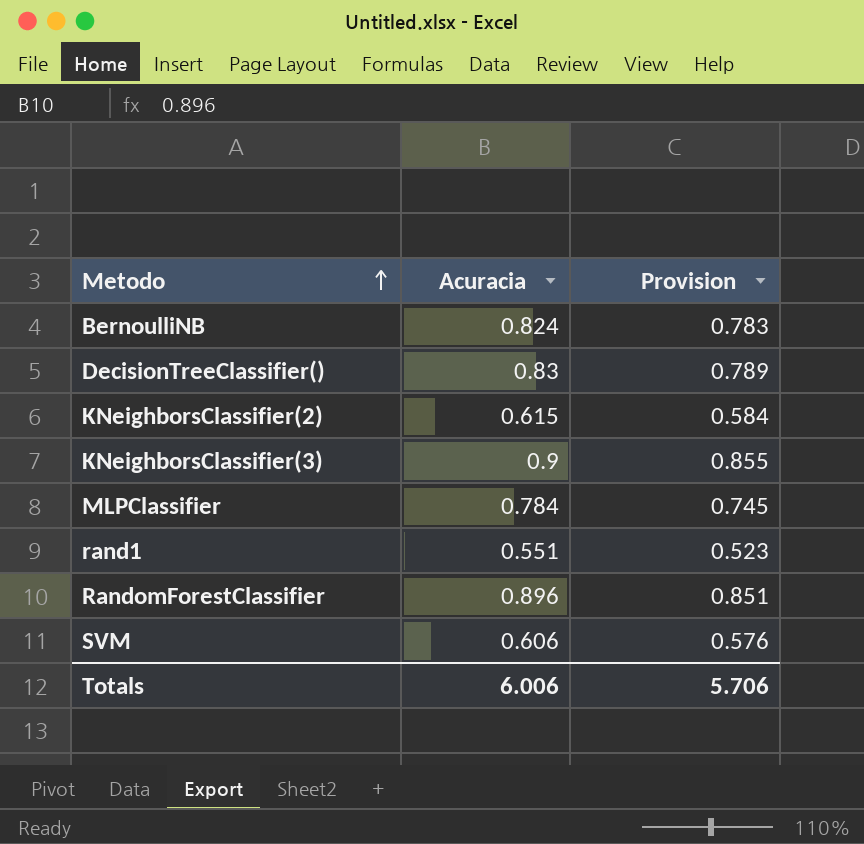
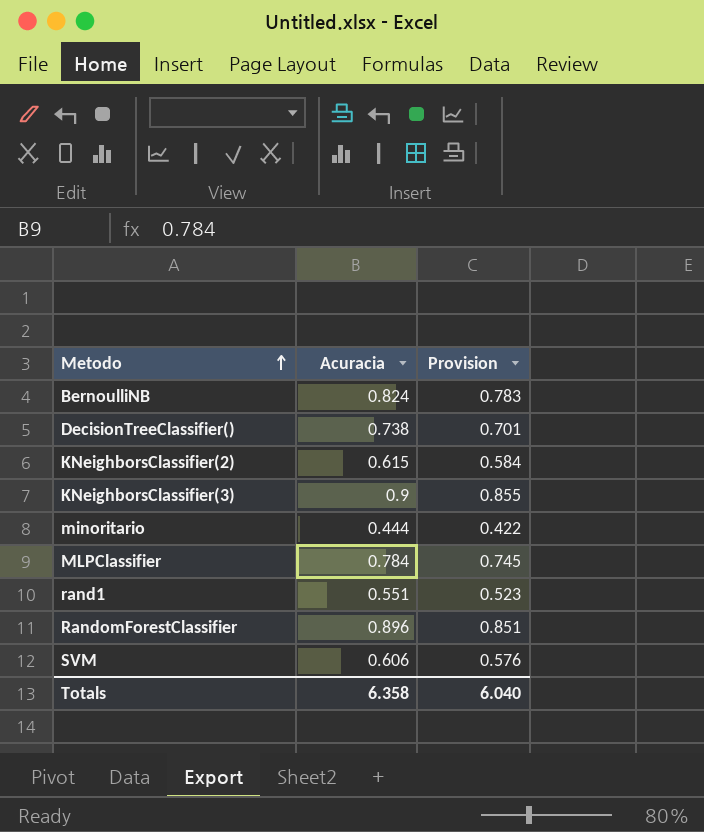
DecisionTreeClassifier() | Acuracia: 0.83 -> 0.738
DecisionTreeClassifier() | Provision: 0.789 -> 0.701
row minoritario: none -> 0.444 | 0.422
Totals | Acuracia: 6.006 -> 6.358
Totals | Provision: 5.706 -> 6.040

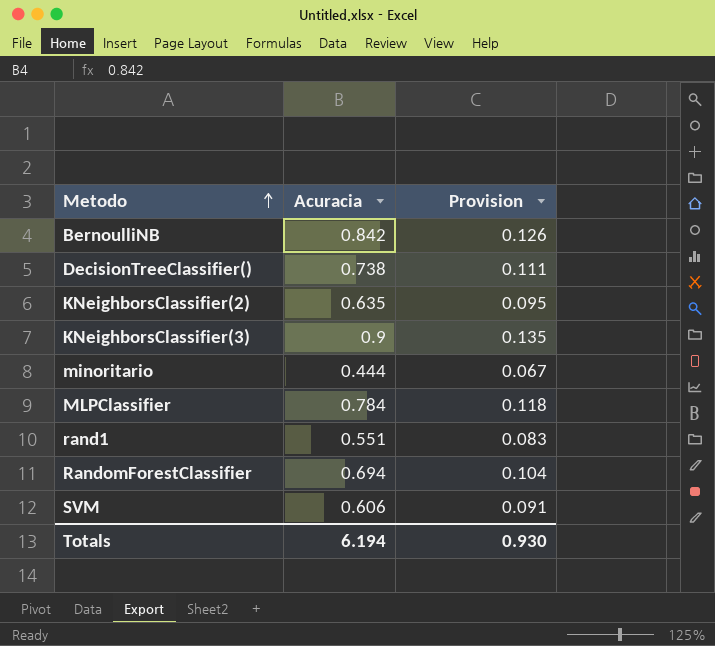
column Provision | formula: [Acuracia] * 0.95 -> [Acuracia] * 0.15
BernoulliNB | Acuracia: 0.824 -> 0.842
KNeighborsClassifier(2) | Acuracia: 0.615 -> 0.635
RandomForestClassifier | Acuracia: 0.896 -> 0.694
Totals | Acuracia: 6.358 -> 6.194
Totals | Provision: 6.040 -> 0.930

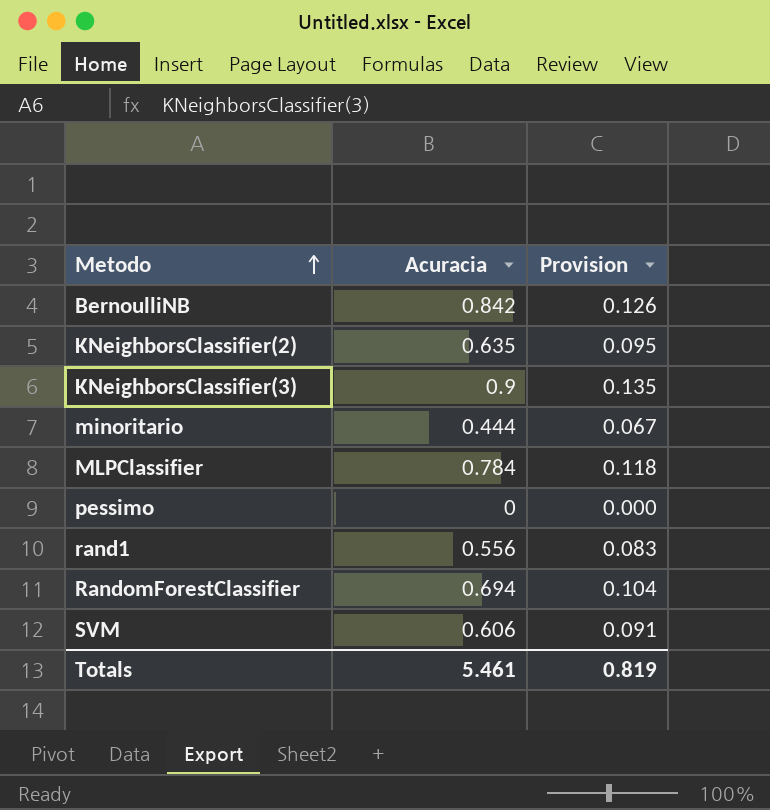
row DecisionTreeClassifier(): 0.738 | 0.111 -> none
row pessimo: none -> 0 | 0.000
rand1 | Acuracia: 0.551 -> 0.556
Totals | Acuracia: 6.194 -> 5.461
Totals | Provision: 0.930 -> 0.819

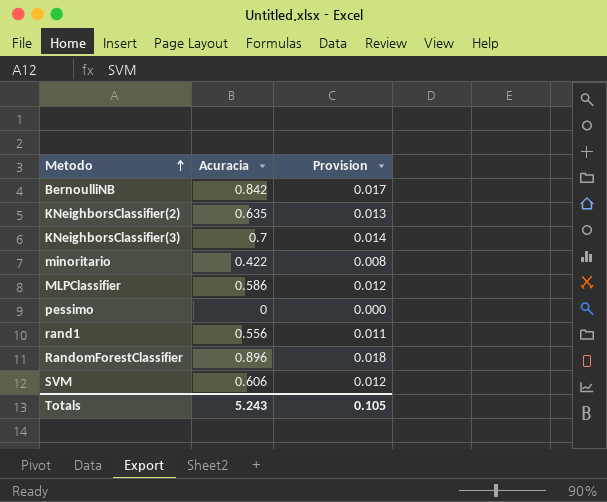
column Provision | formula: [Acuracia] * 0.15 -> [Acuracia] * 0.02
KNeighborsClassifier(3) | Acuracia: 0.9 -> 0.7
minoritario | Acuracia: 0.444 -> 0.422
MLPClassifier | Acuracia: 0.784 -> 0.586
RandomForestClassifier | Acuracia: 0.694 -> 0.896
Totals | Acuracia: 5.461 -> 5.243
Totals | Provision: 0.819 -> 0.105

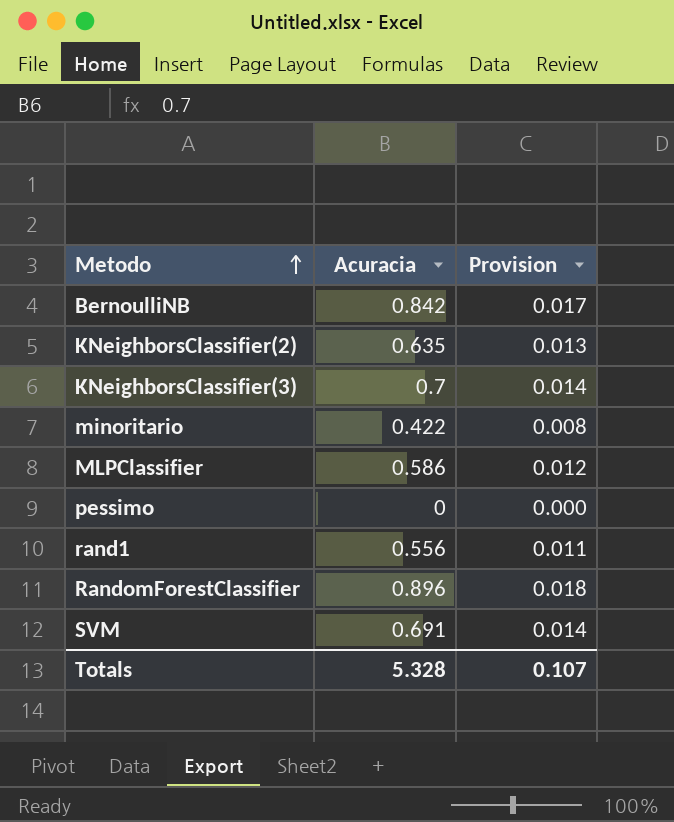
SVM | Acuracia: 0.606 -> 0.691
SVM | Provision: 0.012 -> 0.014
Totals | Acuracia: 5.243 -> 5.328
Totals | Provision: 0.105 -> 0.107

